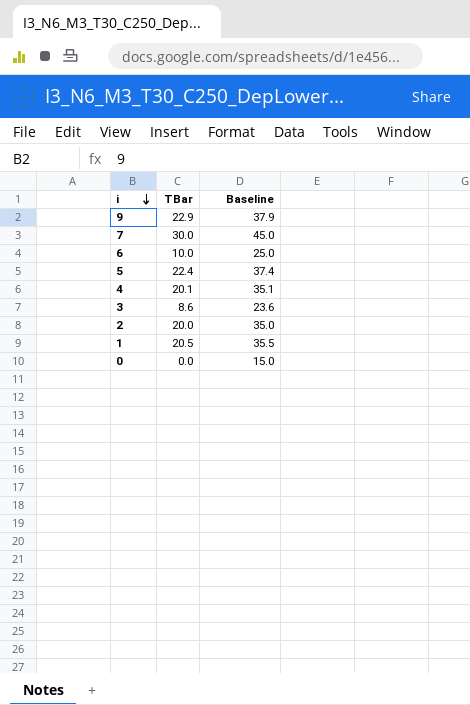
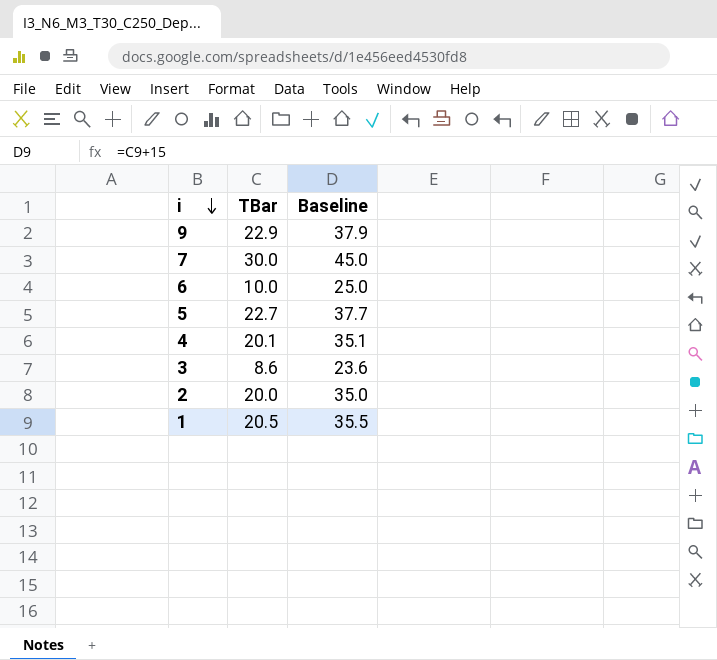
row 0: 0.0 | 15.0 -> none
5 | TBar: 22.4 -> 22.7
5 | Baseline: 37.4 -> 37.7

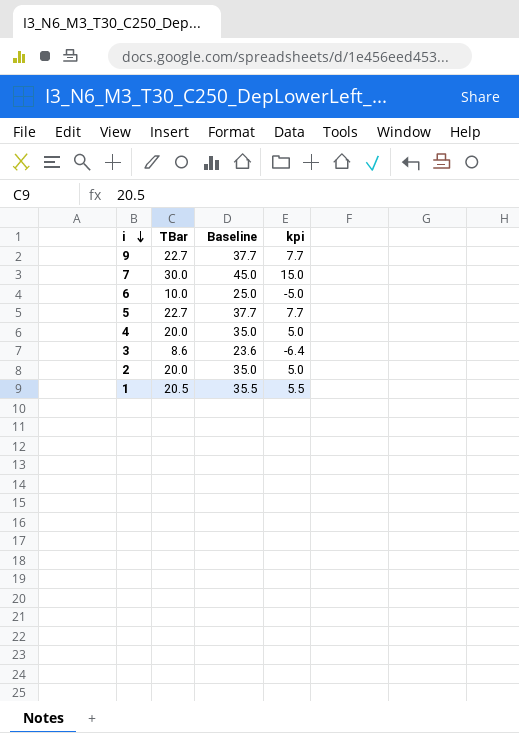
column kpi | formula: none -> [TBar] - 15
9 | TBar: 22.9 -> 22.7
9 | Baseline: 37.9 -> 37.7
4 | TBar: 20.1 -> 20.0
4 | Baseline: 35.1 -> 35.0

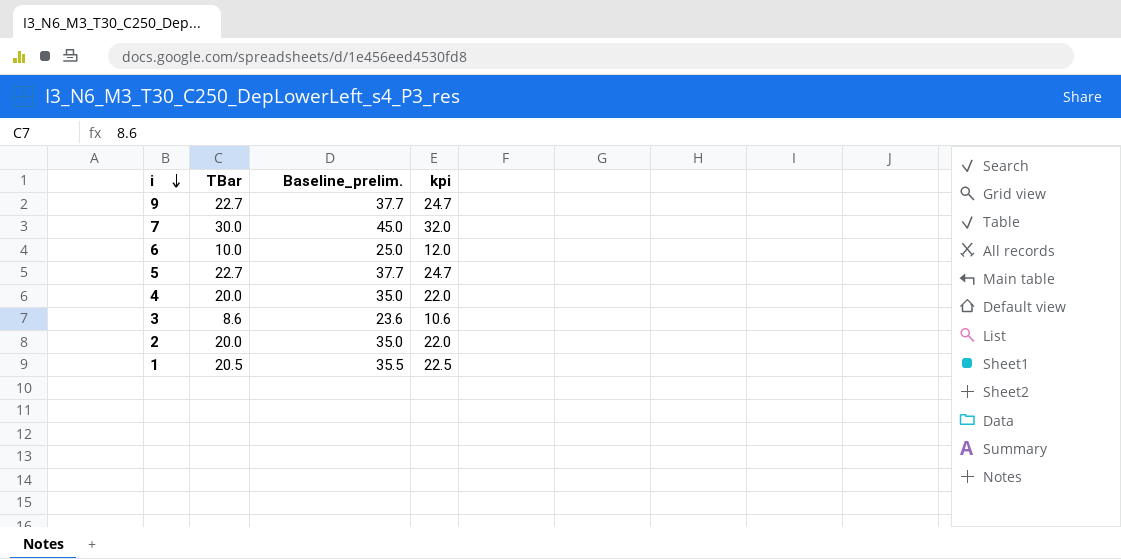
column name: Baseline -> Baseline_prelim.
column kpi | formula: [TBar] - 15 -> [TBar] + 2

